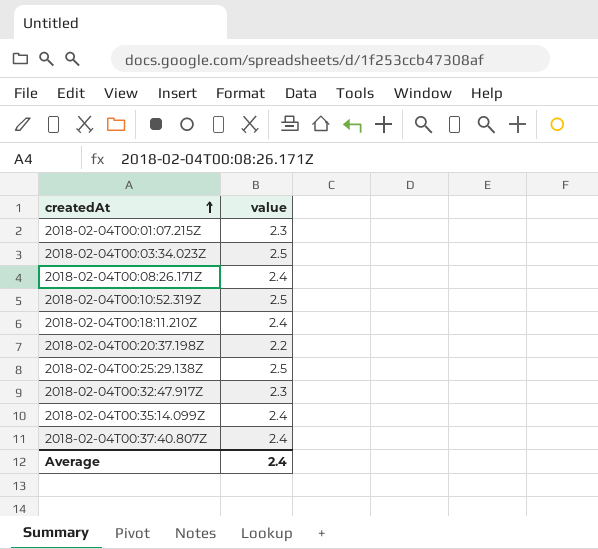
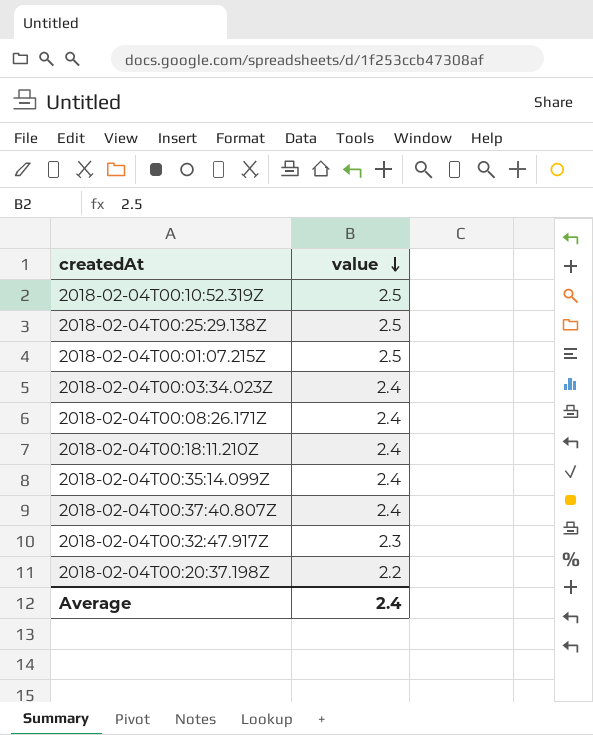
row order: createdAt ascending -> value descending
2018-02-04T00:01:07.215Z | value: 2.3 -> 2.5
2018-02-04T00:03:34.023Z | value: 2.5 -> 2.4

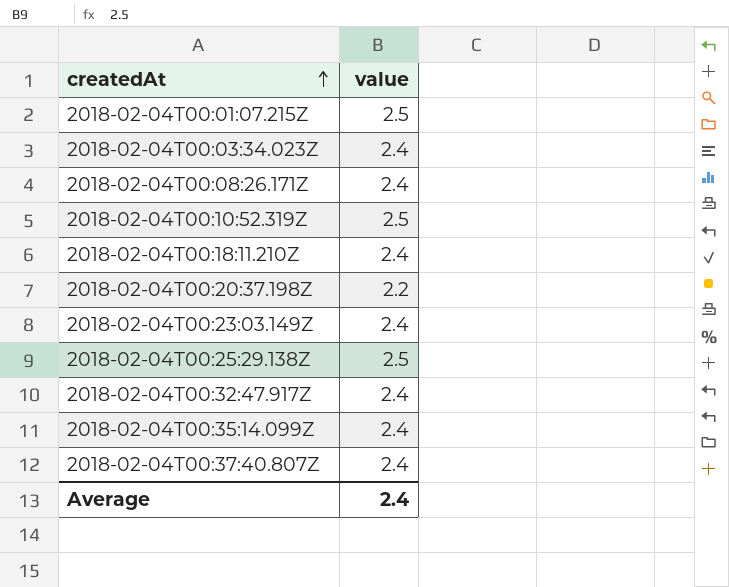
row order: value descending -> createdAt ascending
row 2018-02-04T00:23:03.149Z: none -> 2.4
2018-02-04T00:32:47.917Z | value: 2.3 -> 2.4

